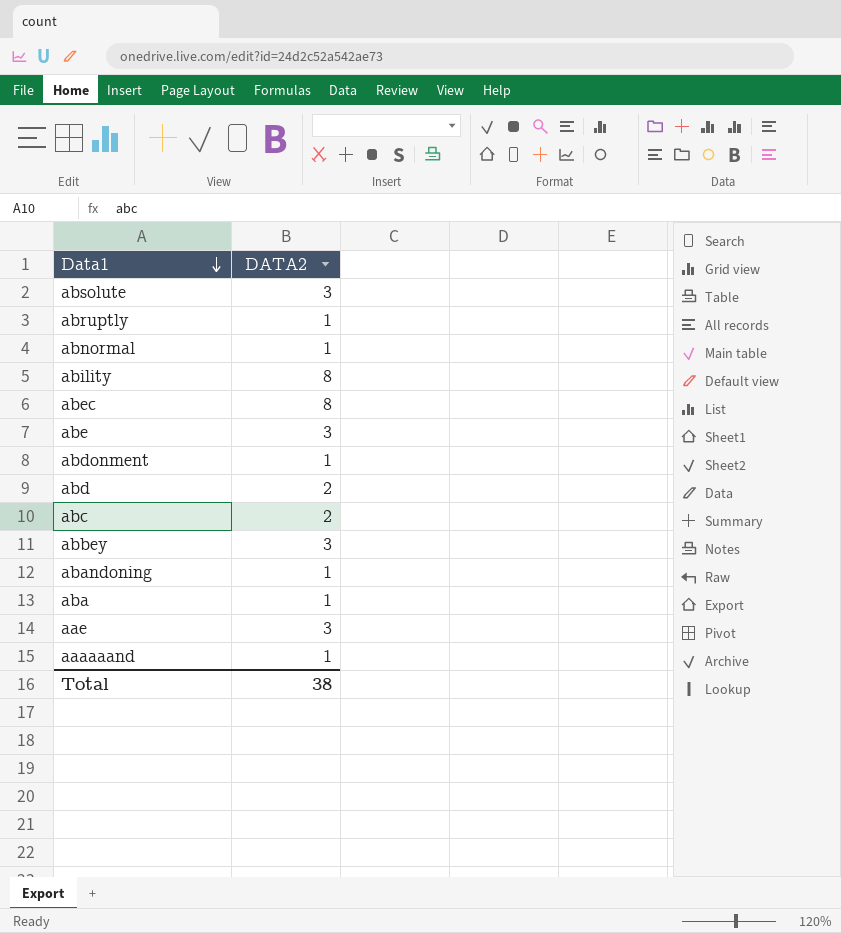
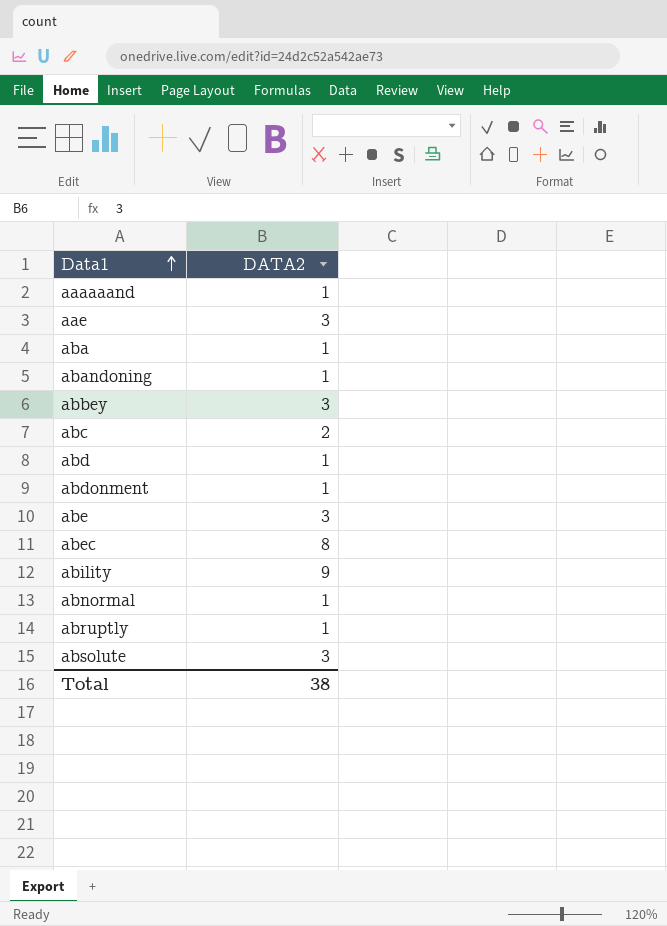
row order: Data1 descending -> Data1 ascending
abd | DATA2: 2 -> 1
ability | DATA2: 8 -> 9

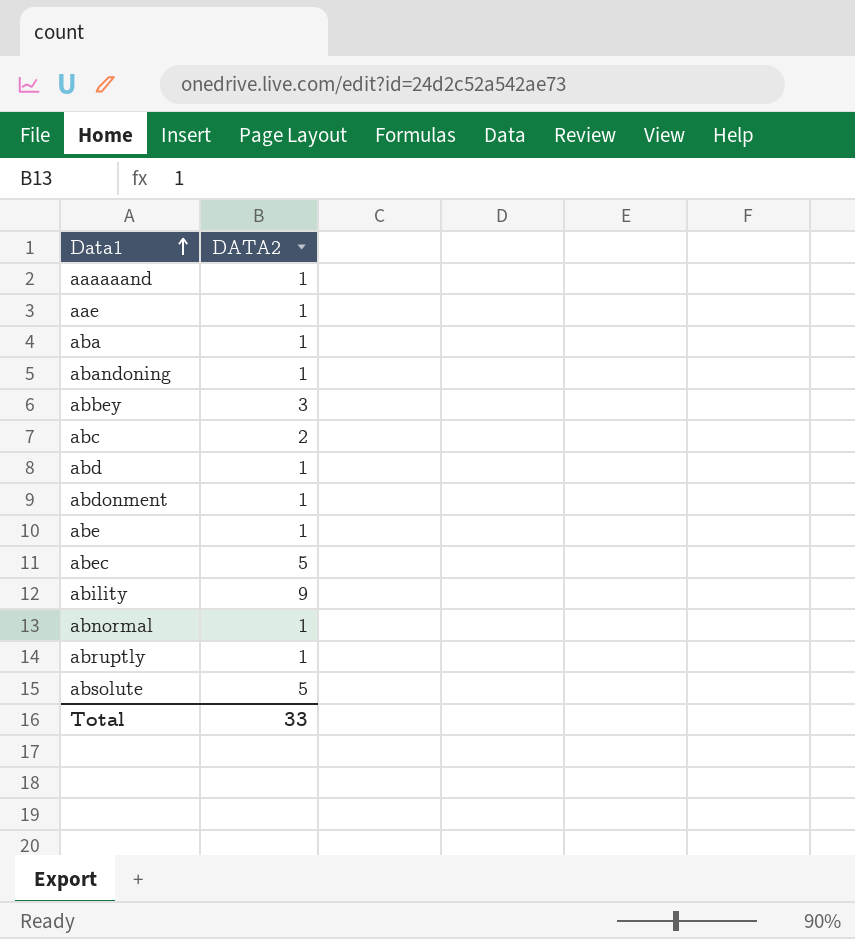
aae | DATA2: 3 -> 1
abe | DATA2: 3 -> 1
abec | DATA2: 8 -> 5
absolute | DATA2: 3 -> 5
Total | DATA2: 38 -> 33

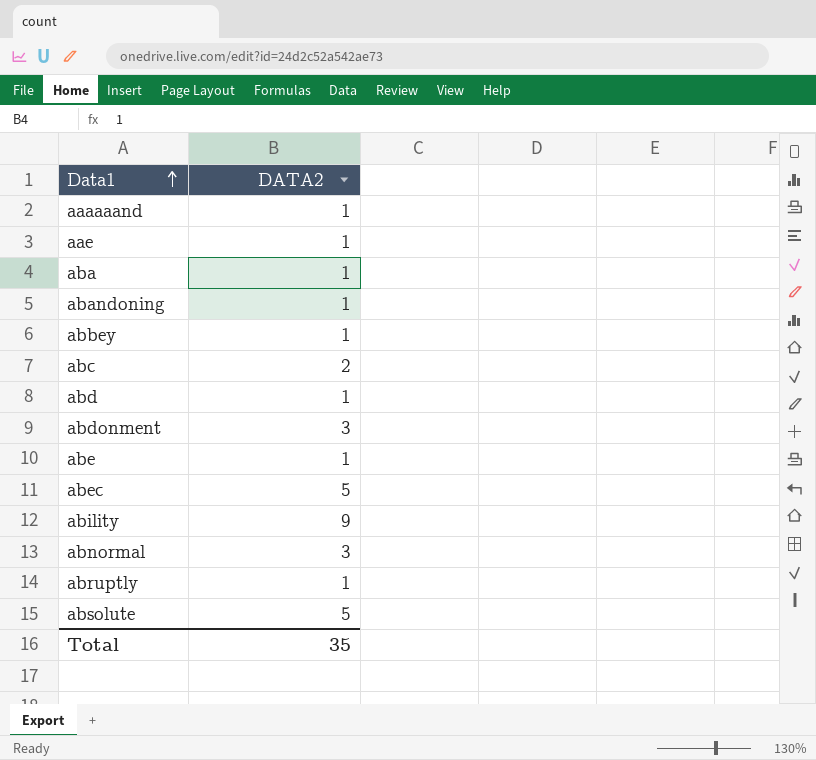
abbey | DATA2: 3 -> 1
abdonment | DATA2: 1 -> 3
abnormal | DATA2: 1 -> 3
Total | DATA2: 33 -> 35

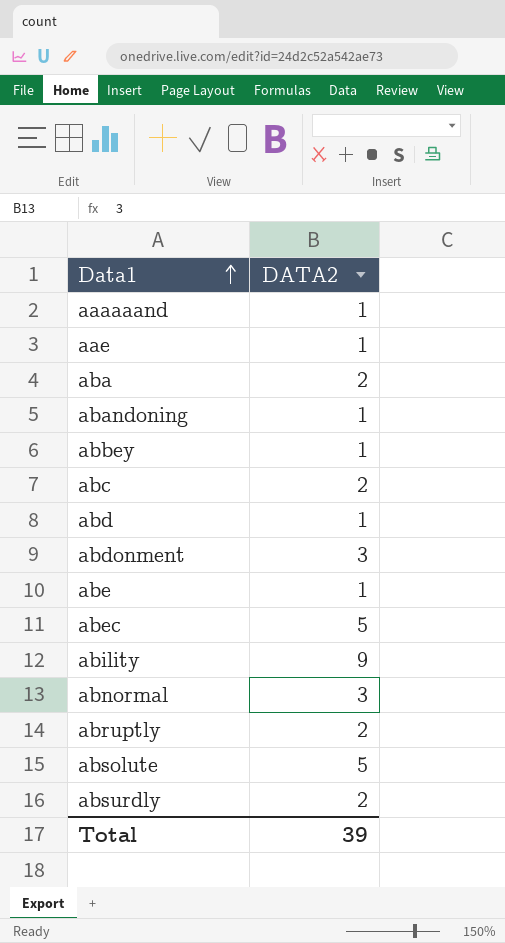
aba | DATA2: 1 -> 2
abruptly | DATA2: 1 -> 2
row absurdly: none -> 2
Total | DATA2: 35 -> 39

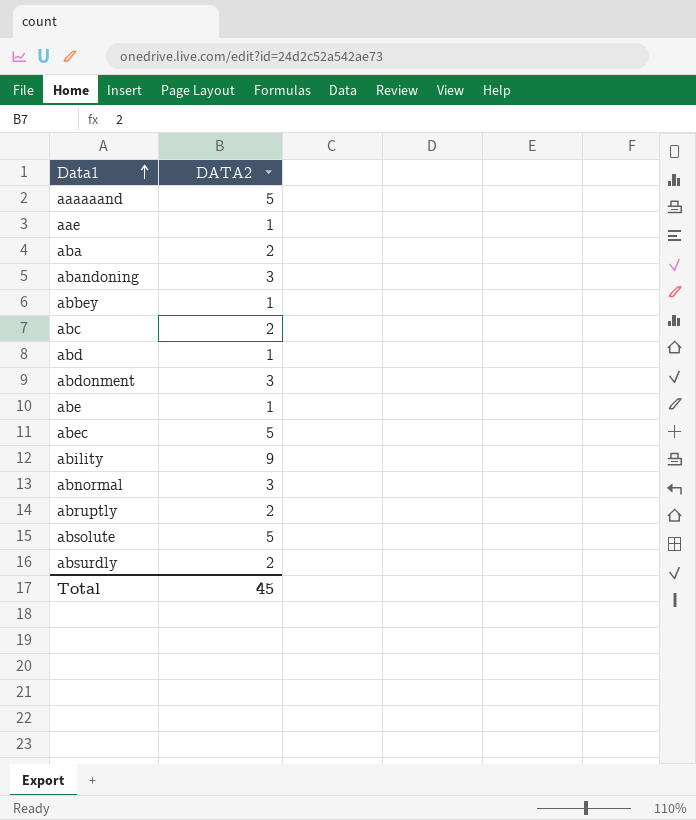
aaaaaand | DATA2: 1 -> 5
abandoning | DATA2: 1 -> 3
Total | DATA2: 39 -> 45

